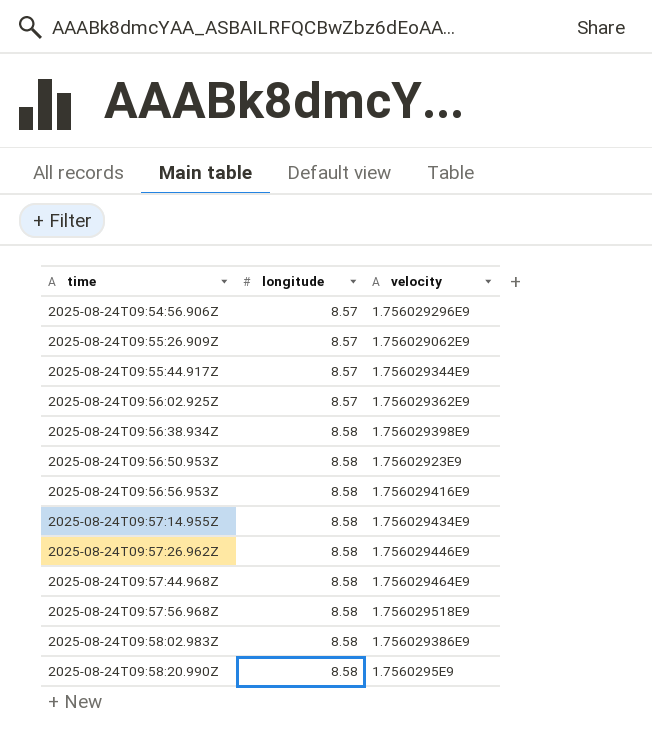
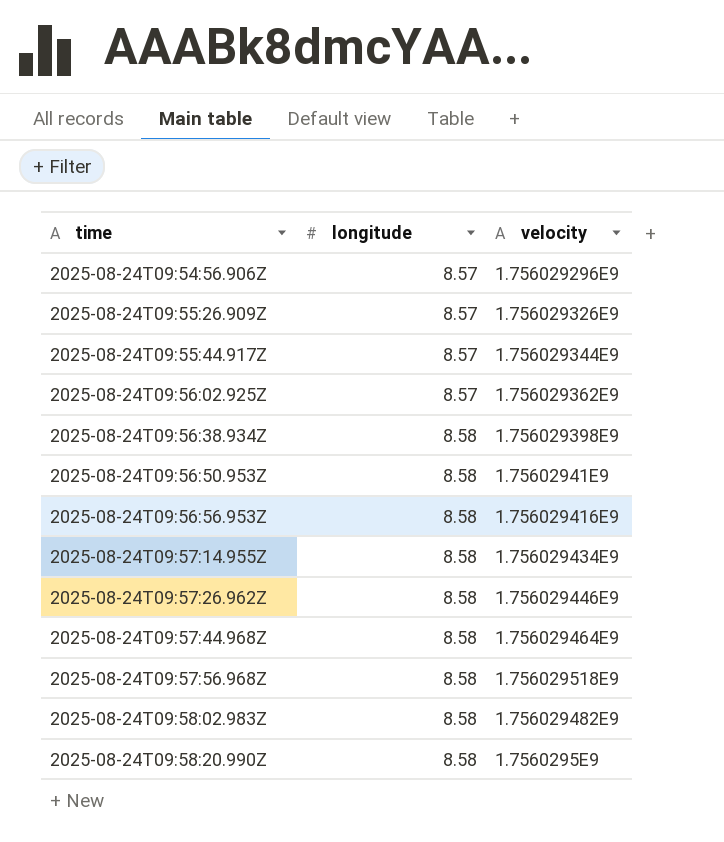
2025-08-24T09:55:26.909Z | velocity: 1.756029062E9 -> 1.756029326E9
2025-08-24T09:56:50.953Z | velocity: 1.75602923E9 -> 1.75602941E9
2025-08-24T09:58:02.983Z | velocity: 1.756029386E9 -> 1.756029482E9

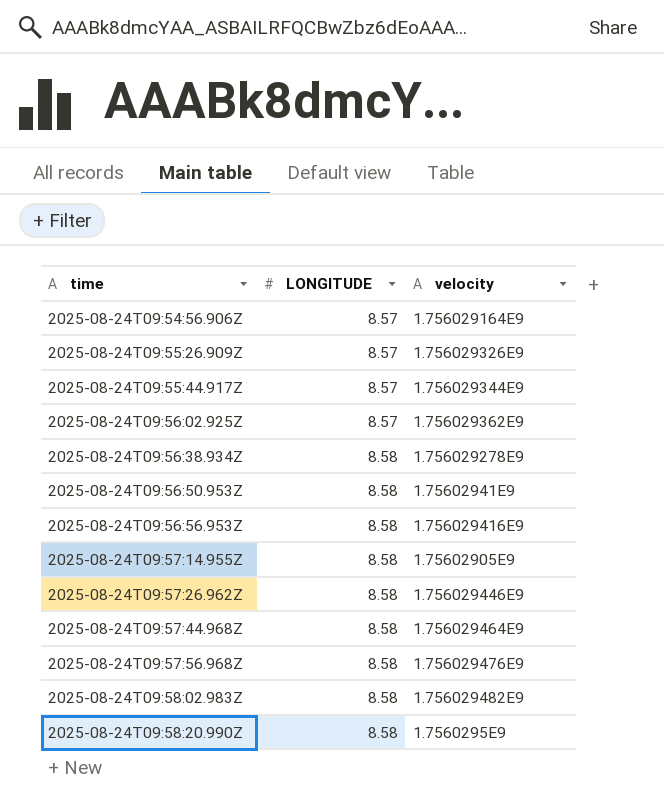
column name: longitude -> LONGITUDE
2025-08-24T09:54:56.906Z | velocity: 1.756029296E9 -> 1.756029164E9
2025-08-24T09:56:38.934Z | velocity: 1.756029398E9 -> 1.756029278E9
2025-08-24T09:57:14.955Z | velocity: 1.756029434E9 -> 1.75602905E9
2025-08-24T09:57:56.968Z | velocity: 1.756029518E9 -> 1.756029476E9

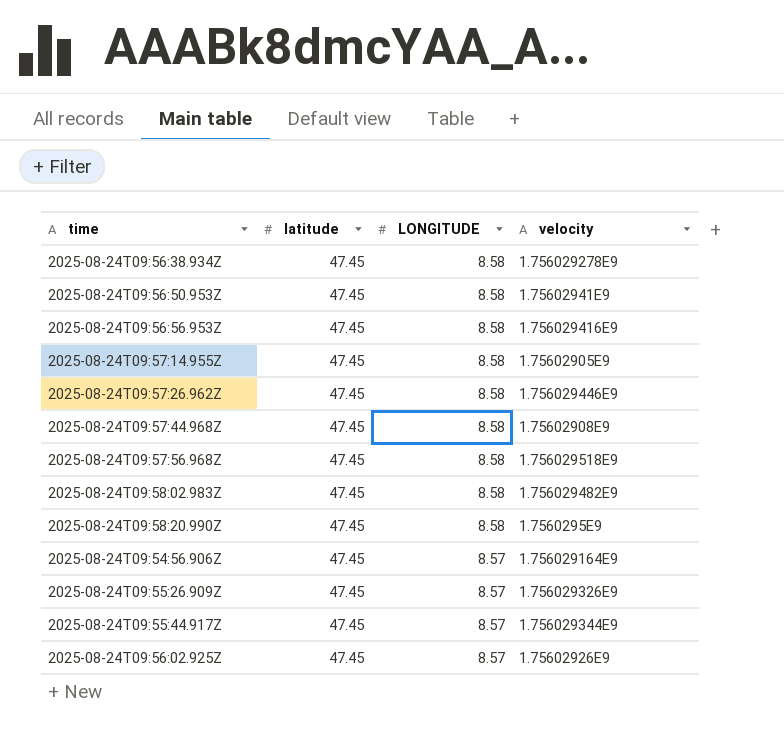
row order: time ascending -> LONGITUDE descending
column latitude | position: none -> 2
2025-08-24T09:57:44.968Z | velocity: 1.756029464E9 -> 1.75602908E9
2025-08-24T09:57:56.968Z | velocity: 1.756029476E9 -> 1.756029518E9
2025-08-24T09:56:02.925Z | velocity: 1.756029362E9 -> 1.75602926E9

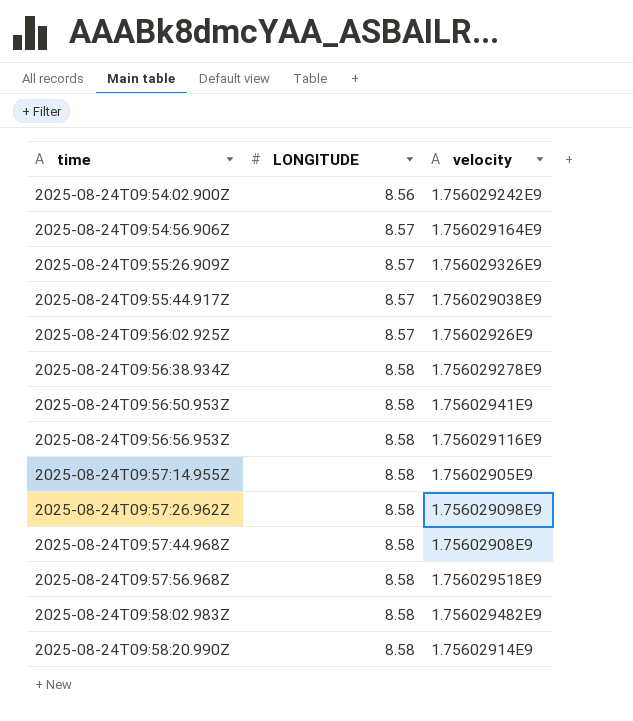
row order: LONGITUDE descending -> time ascending
column latitude | position: 2 -> none
row 2025-08-24T09:54:02.900Z: none -> 8.56 | 1.756029242E9
2025-08-24T09:55:44.917Z | velocity: 1.756029344E9 -> 1.756029038E9
2025-08-24T09:56:56.953Z | velocity: 1.756029416E9 -> 1.756029116E9
2025-08-24T09:57:26.962Z | velocity: 1.756029446E9 -> 1.756029098E9
2025-08-24T09:58:20.990Z | velocity: 1.7560295E9 -> 1.75602914E9

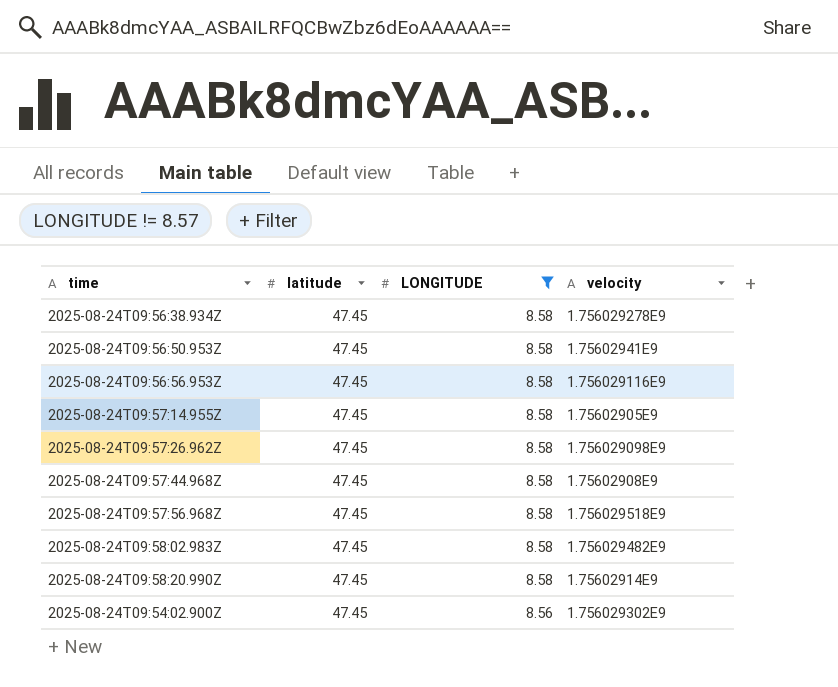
filter: none -> LONGITUDE != 8.57
row order: time ascending -> LONGITUDE descending
column latitude | position: none -> 2
2025-08-24T09:54:02.900Z | velocity: 1.756029242E9 -> 1.756029302E9

